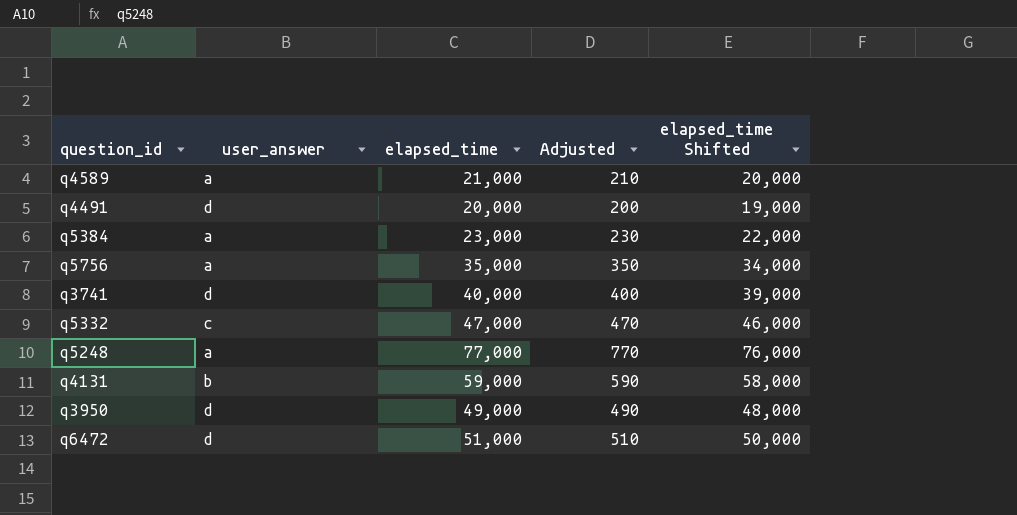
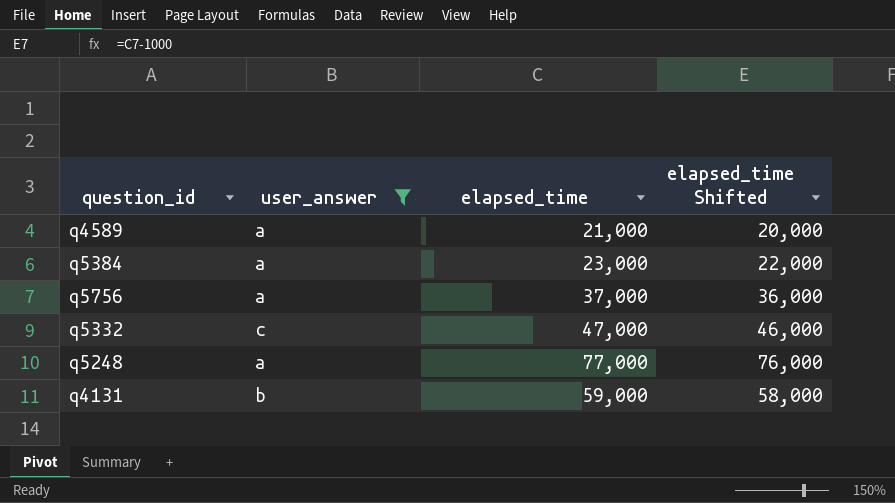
filter: none -> user_answer != d
column Adjusted | formula: [elapsed_time] * 0.01 -> none
q5756 | elapsed_time: 35,000 -> 37,000
q5756 | elapsed_time Shifted: 34,000 -> 36,000

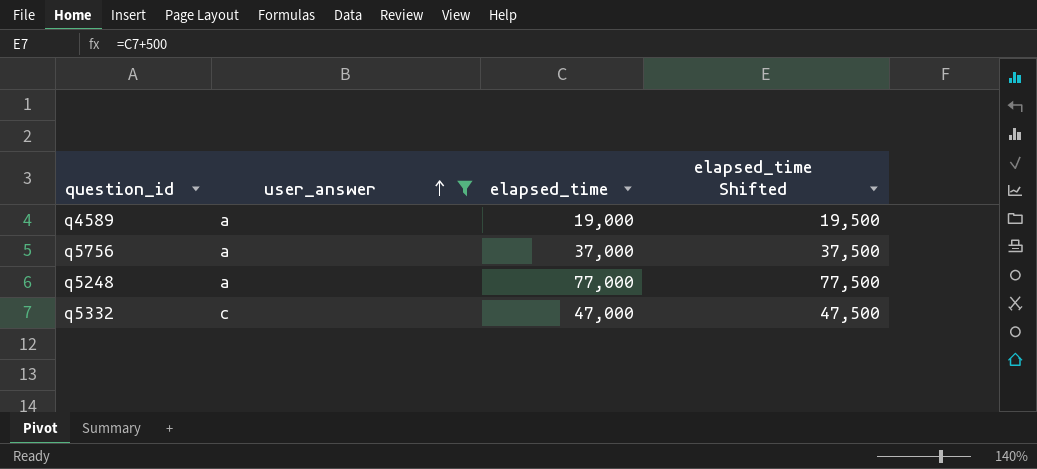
row order: none -> user_answer ascending
column elapsed_time Shifted | formula: [elapsed_time] - 1000 -> [elapsed_time] + 500
row q5384: a | 23,000 | 22,000 -> none
row q4131: b | 59,000 | 58,000 -> none
q4589 | elapsed_time: 21,000 -> 19,000

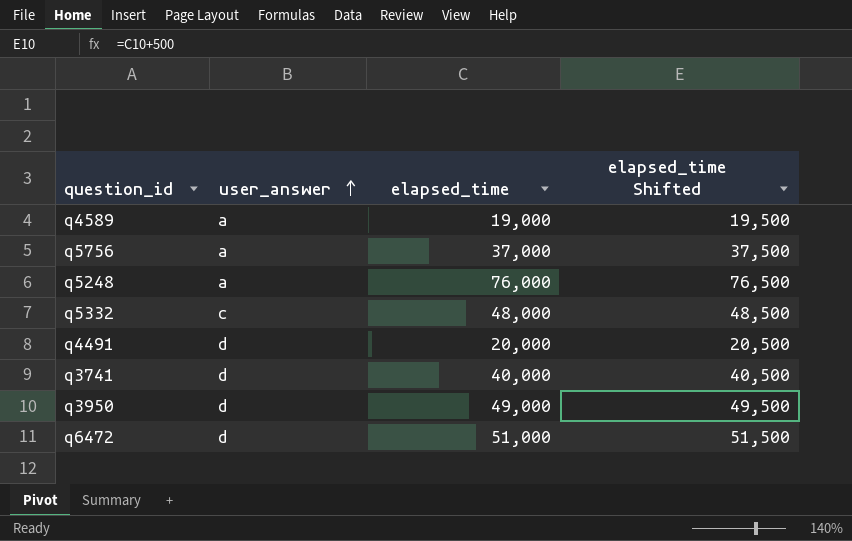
filter: user_answer != d -> none
q5248 | elapsed_time: 77,000 -> 76,000
q5248 | elapsed_time Shifted: 77,500 -> 76,500
q5332 | elapsed_time: 47,000 -> 48,000
q5332 | elapsed_time Shifted: 47,500 -> 48,500

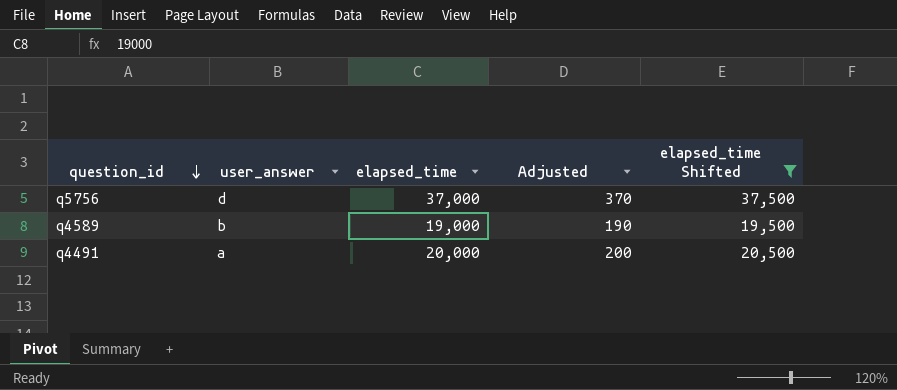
filter: none -> elapsed_time Shifted <= 37,500
row order: user_answer ascending -> question_id descending
column Adjusted | formula: none -> [elapsed_time] * 0.01
q5756 | user_answer: a -> d
q4589 | user_answer: a -> b
q4491 | user_answer: d -> a

